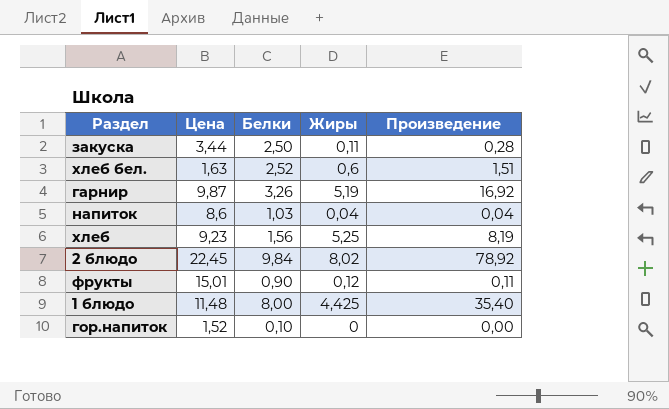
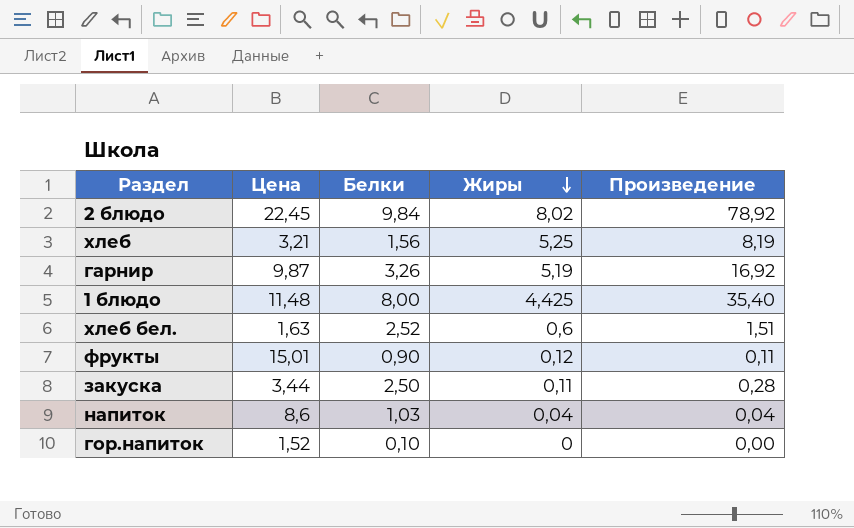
row order: none -> Жиры descending
хлеб | Цена: 9,23 -> 3,21

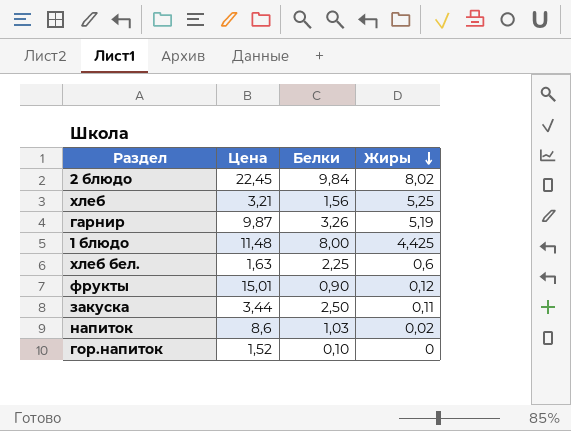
column Произведение | formula: [Белки] * [Жиры] -> none
хлеб бел. | Белки: 2,52 -> 2,25
напиток | Жиры: 0,04 -> 0,02

